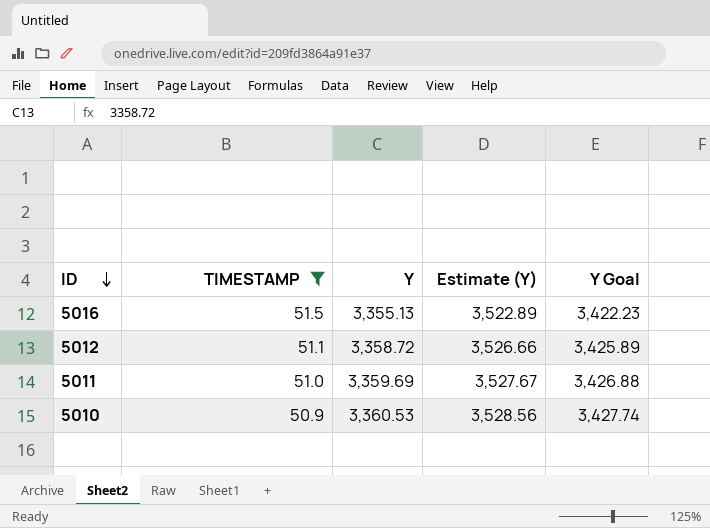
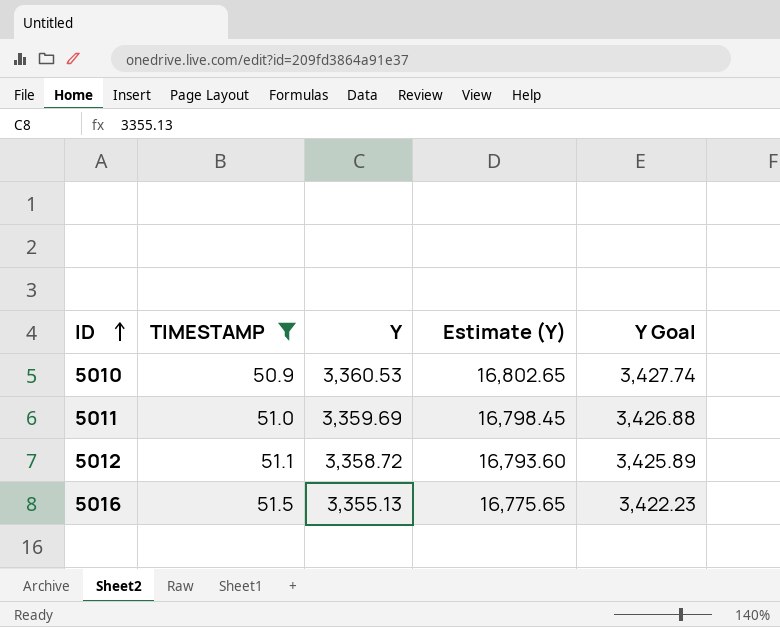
row order: ID descending -> ID ascending
column Estimate (Y) | formula: [Y] * 1.05 -> [Y] * 5

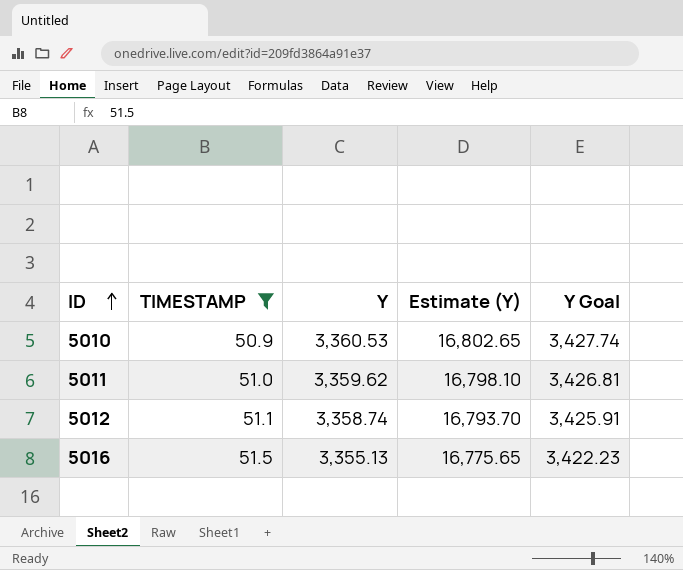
5011 | Y: 3,359.69 -> 3,359.62
5011 | Estimate (Y): 16,798.45 -> 16,798.10
5011 | Y Goal: 3,426.88 -> 3,426.81
5012 | Y: 3,358.72 -> 3,358.74
5012 | Estimate (Y): 16,793.60 -> 16,793.70
5012 | Y Goal: 3,425.89 -> 3,425.91

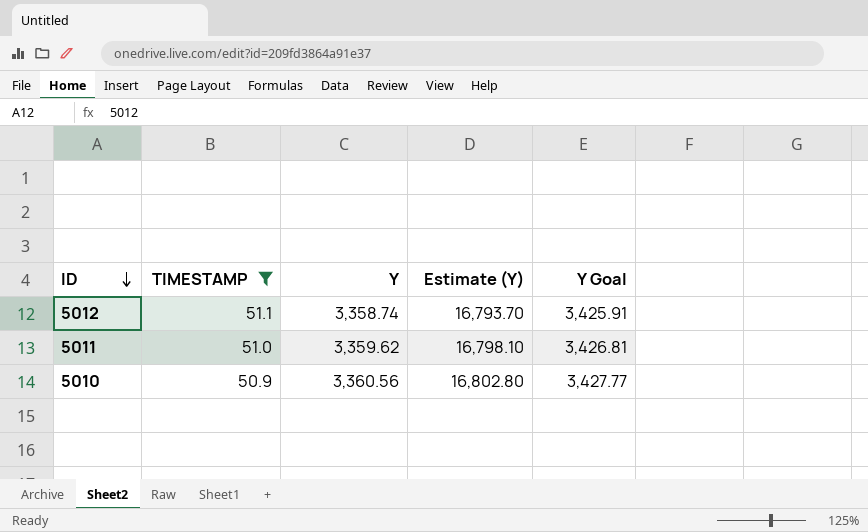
row order: ID ascending -> ID descending
row 5016: 51.5 | 3,355.13 | 16,775.65 | 3,422.23 -> none
5010 | Y: 3,360.53 -> 3,360.56
5010 | Estimate (Y): 16,802.65 -> 16,802.80
5010 | Y Goal: 3,427.74 -> 3,427.77

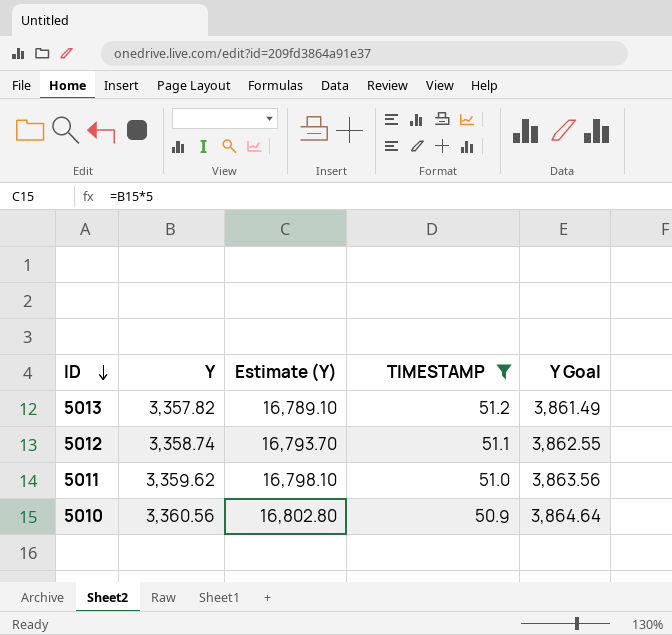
column TIMESTAMP | position: 2 -> 4
column Y Goal | formula: [Y] * 1.02 -> [Y] * 1.15
row 5013: none -> 3,357.82 | 16,789.10 | 51.2 | 3,861.49

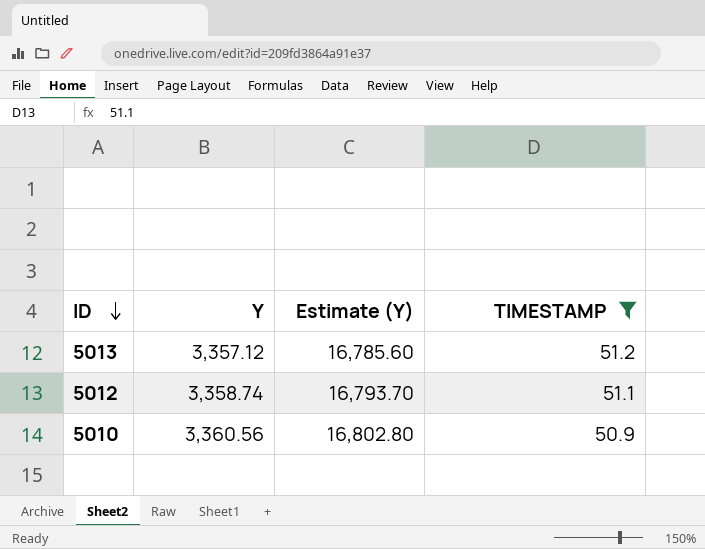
column Y Goal | formula: [Y] * 1.15 -> none
row 5011: 3,359.62 | 16,798.10 | 51.0 | 3,863.56 -> none
5013 | Y: 3,357.82 -> 3,357.12
5013 | Estimate (Y): 16,789.10 -> 16,785.60

